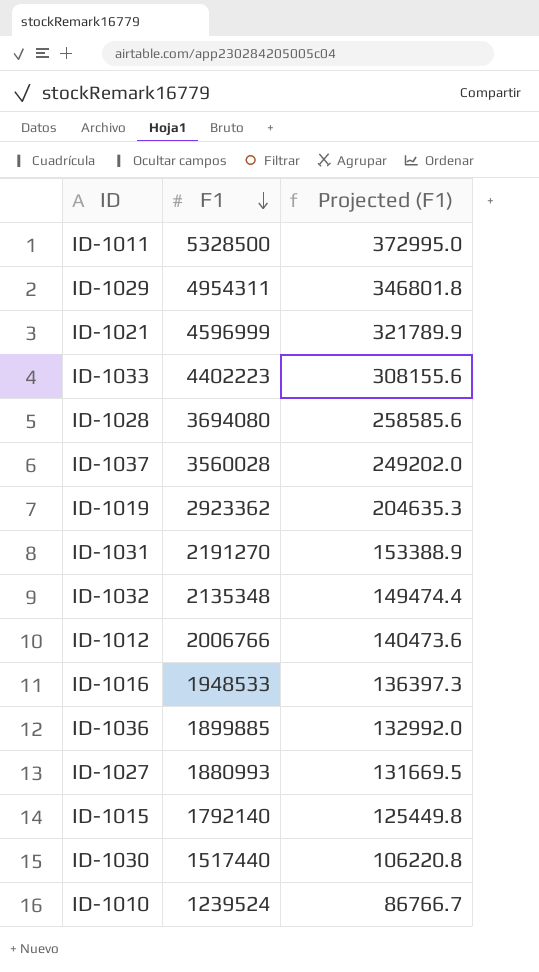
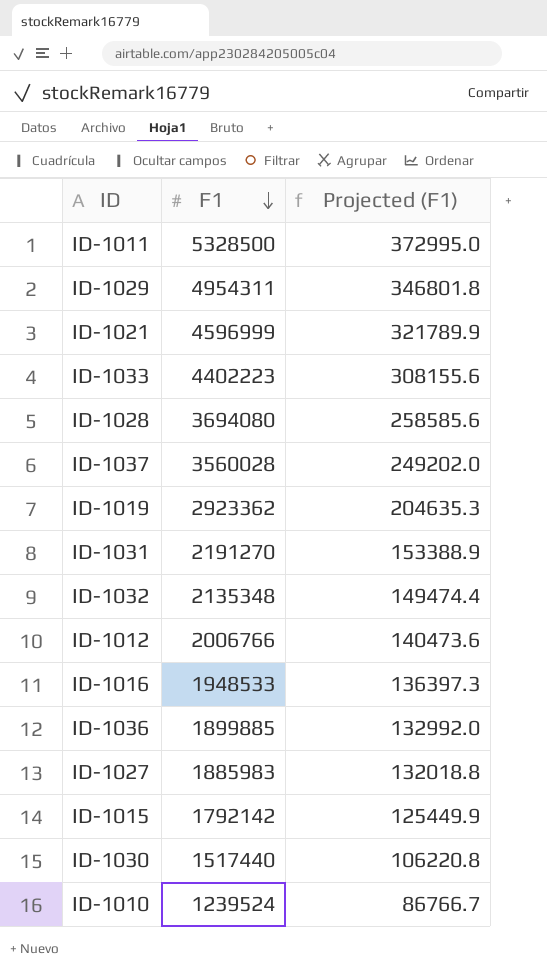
ID-1027 | F1: 1880993 -> 1885983
ID-1027 | Projected (F1): 131669.5 -> 132018.8
ID-1015 | F1: 1792140 -> 1792142
ID-1015 | Projected (F1): 125449.8 -> 125449.9

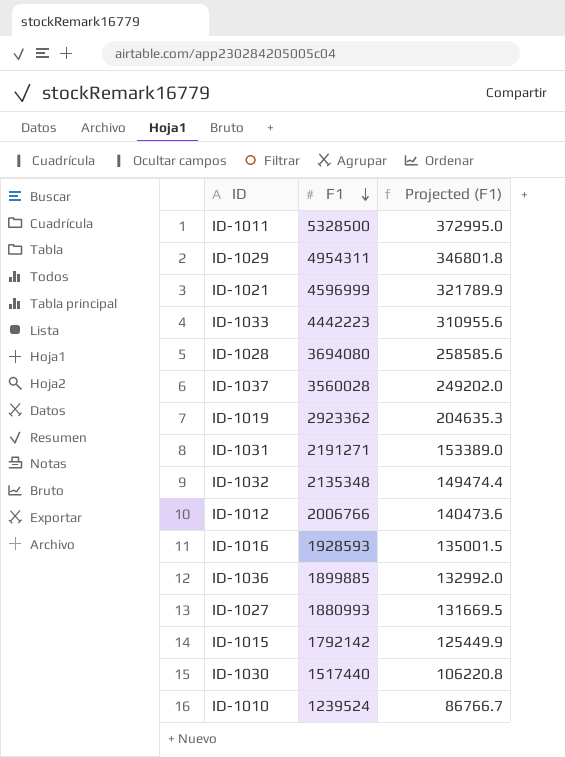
ID-1033 | F1: 4402223 -> 4442223
ID-1033 | Projected (F1): 308155.6 -> 310955.6
ID-1031 | F1: 2191270 -> 2191271
ID-1031 | Projected (F1): 153388.9 -> 153389.0
ID-1016 | F1: 1948533 -> 1928593
ID-1016 | Projected (F1): 136397.3 -> 135001.5
ID-1027 | F1: 1885983 -> 1880993
ID-1027 | Projected (F1): 132018.8 -> 131669.5

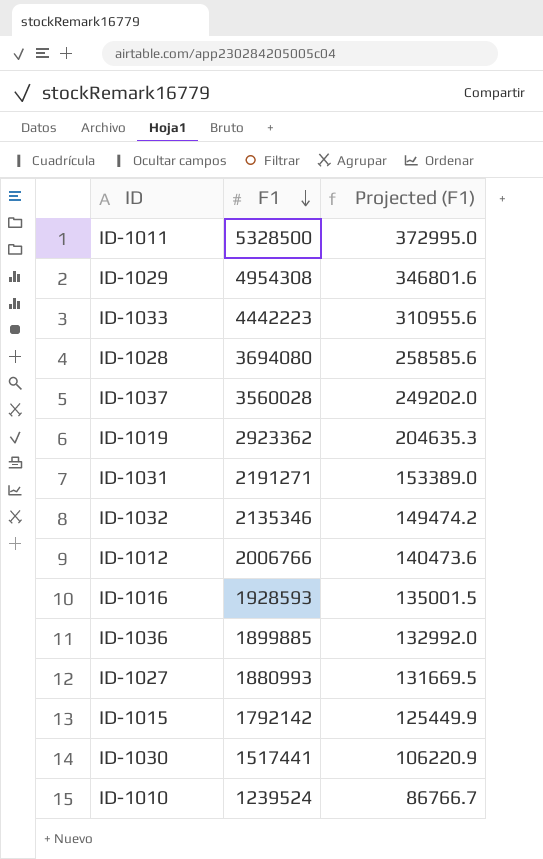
row ID-1021: 4596999 | 321789.9 -> none
ID-1029 | F1: 4954311 -> 4954308
ID-1029 | Projected (F1): 346801.8 -> 346801.6
ID-1032 | F1: 2135348 -> 2135346
ID-1032 | Projected (F1): 149474.4 -> 149474.2
ID-1030 | F1: 1517440 -> 1517441
ID-1030 | Projected (F1): 106220.8 -> 106220.9

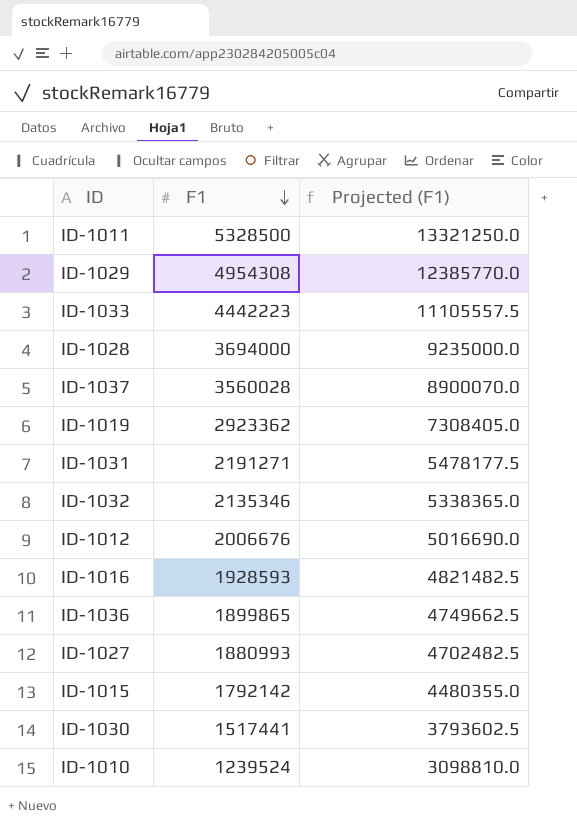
column Projected (F1) | formula: [F1] * 0.07 -> [F1] * 2.5
ID-1028 | F1: 3694080 -> 3694000
ID-1012 | F1: 2006766 -> 2006676
ID-1036 | F1: 1899885 -> 1899865

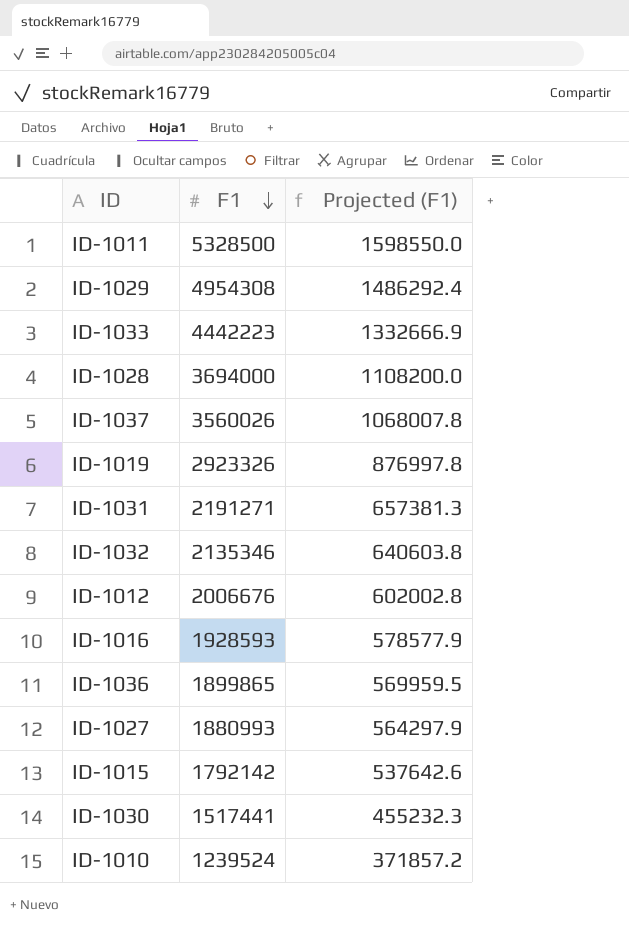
column Projected (F1) | formula: [F1] * 2.5 -> [F1] * 0.3
ID-1037 | F1: 3560028 -> 3560026
ID-1019 | F1: 2923362 -> 2923326

